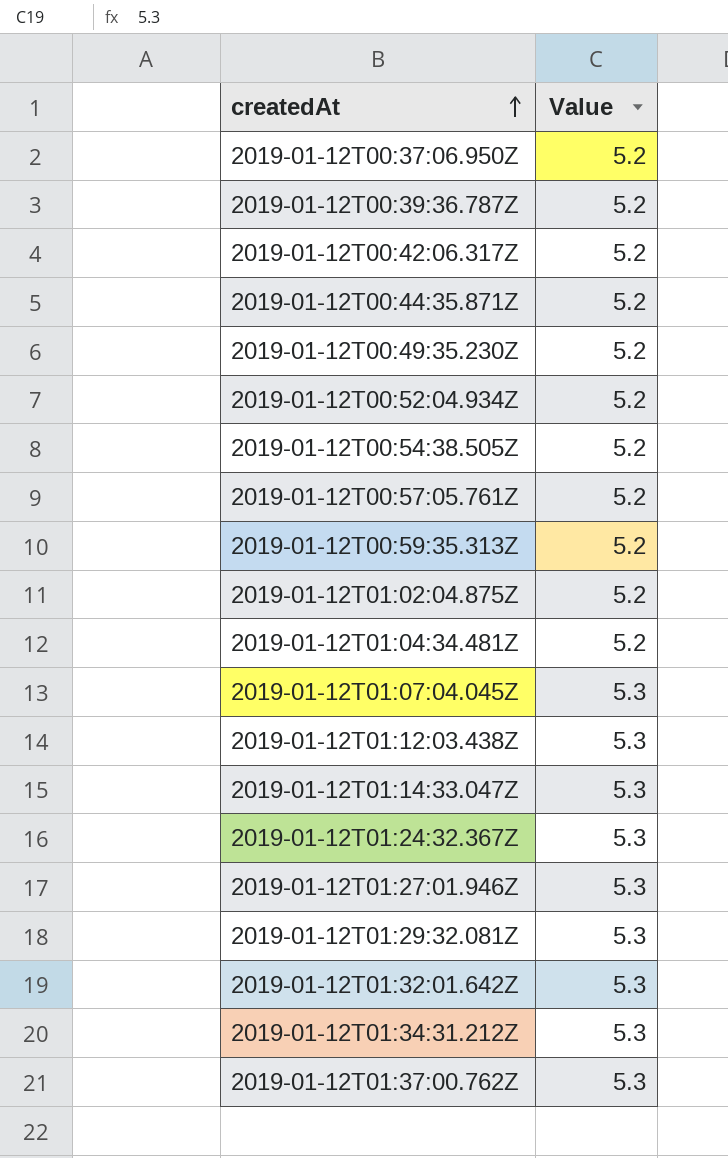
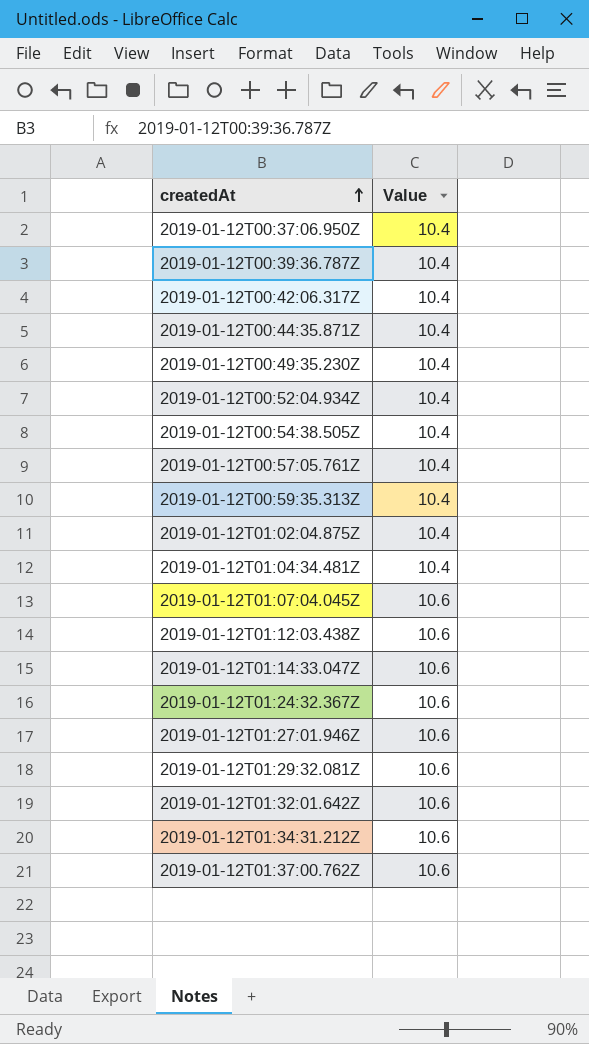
2019-01-12T00:37:06.950Z | Value: 5.2 -> 10.4
2019-01-12T00:39:36.787Z | Value: 5.2 -> 10.4
2019-01-12T00:42:06.317Z | Value: 5.2 -> 10.4
2019-01-12T00:44:35.871Z | Value: 5.2 -> 10.4
2019-01-12T00:49:35.230Z | Value: 5.2 -> 10.4
2019-01-12T00:52:04.934Z | Value: 5.2 -> 10.4
2019-01-12T00:54:38.505Z | Value: 5.2 -> 10.4
2019-01-12T00:57:05.761Z | Value: 5.2 -> 10.4
2019-01-12T00:59:35.313Z | Value: 5.2 -> 10.4
2019-01-12T01:02:04.875Z | Value: 5.2 -> 10.4
2019-01-12T01:04:34.481Z | Value: 5.2 -> 10.4
2019-01-12T01:07:04.045Z | Value: 5.3 -> 10.6
2019-01-12T01:12:03.438Z | Value: 5.3 -> 10.6
2019-01-12T01:14:33.047Z | Value: 5.3 -> 10.6
2019-01-12T01:24:32.367Z | Value: 5.3 -> 10.6
2019-01-12T01:27:01.946Z | Value: 5.3 -> 10.6
2019-01-12T01:29:32.081Z | Value: 5.3 -> 10.6
2019-01-12T01:32:01.642Z | Value: 5.3 -> 10.6
2019-01-12T01:34:31.212Z | Value: 5.3 -> 10.6
2019-01-12T01:37:00.762Z | Value: 5.3 -> 10.6

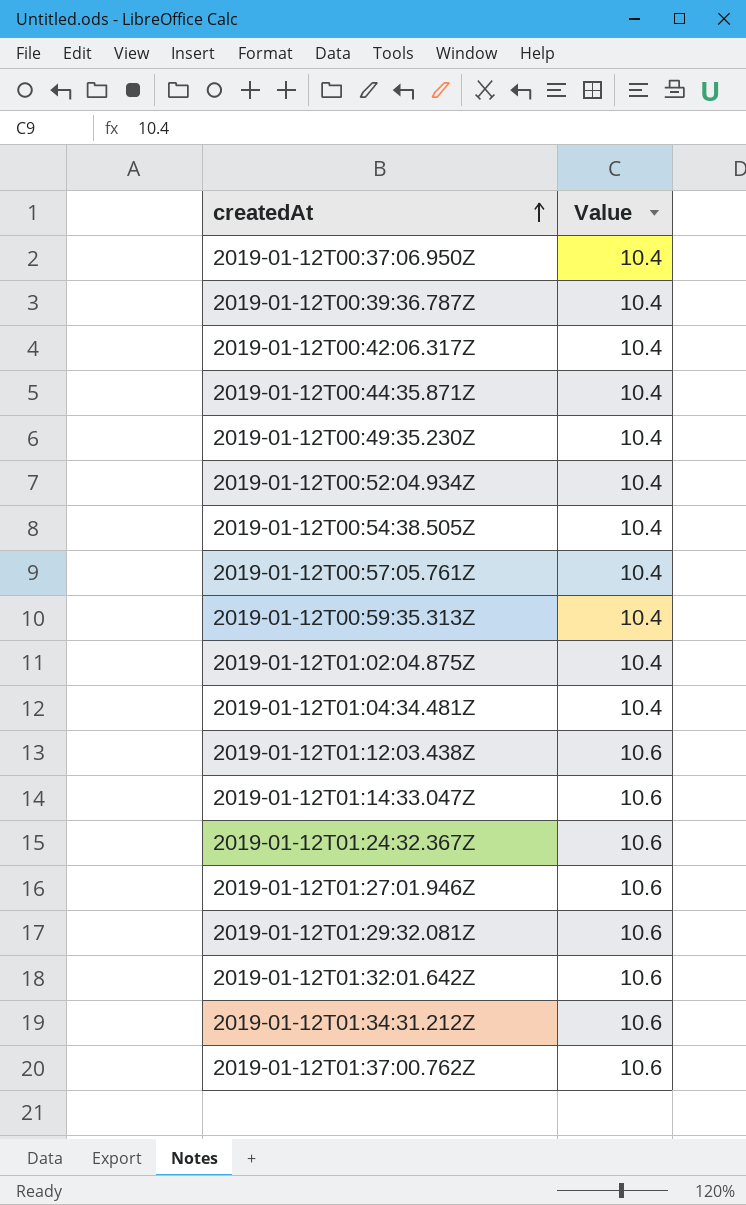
row 2019-01-12T01:07:04.045Z: 10.6 -> none

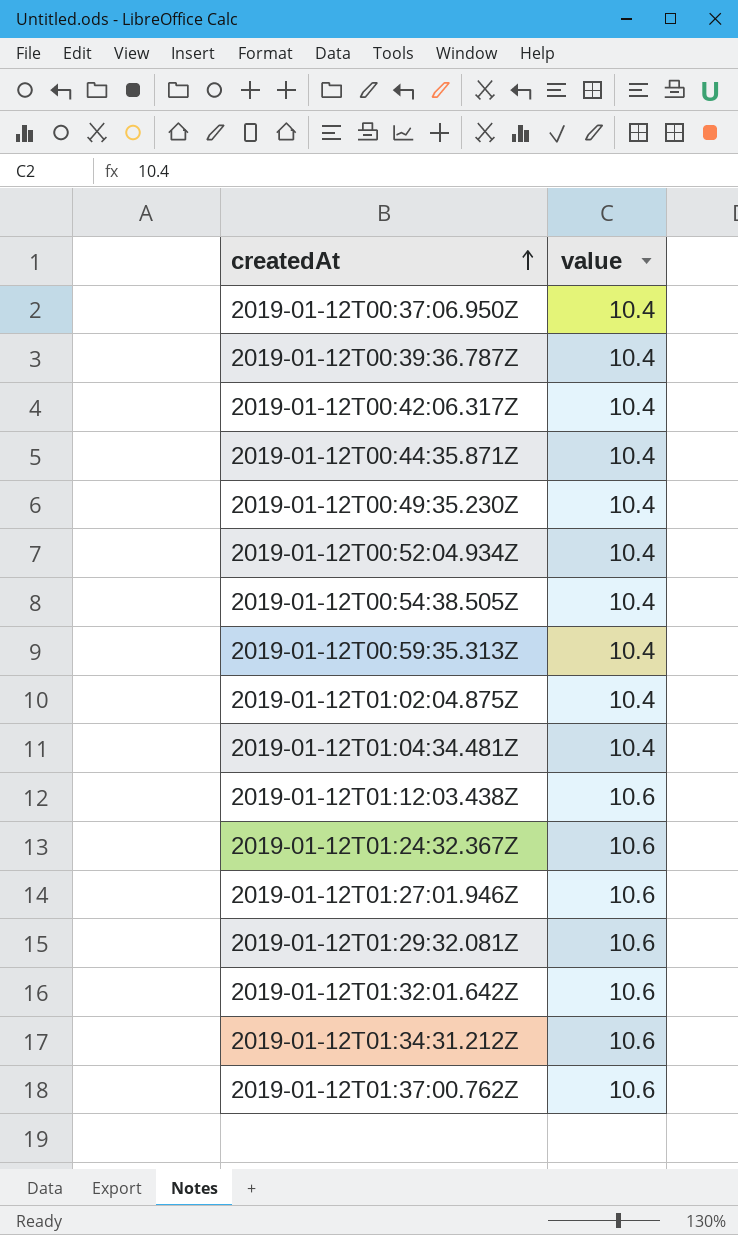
column name: Value -> value
row 2019-01-12T00:57:05.761Z: 10.4 -> none
row 2019-01-12T01:14:33.047Z: 10.6 -> none

